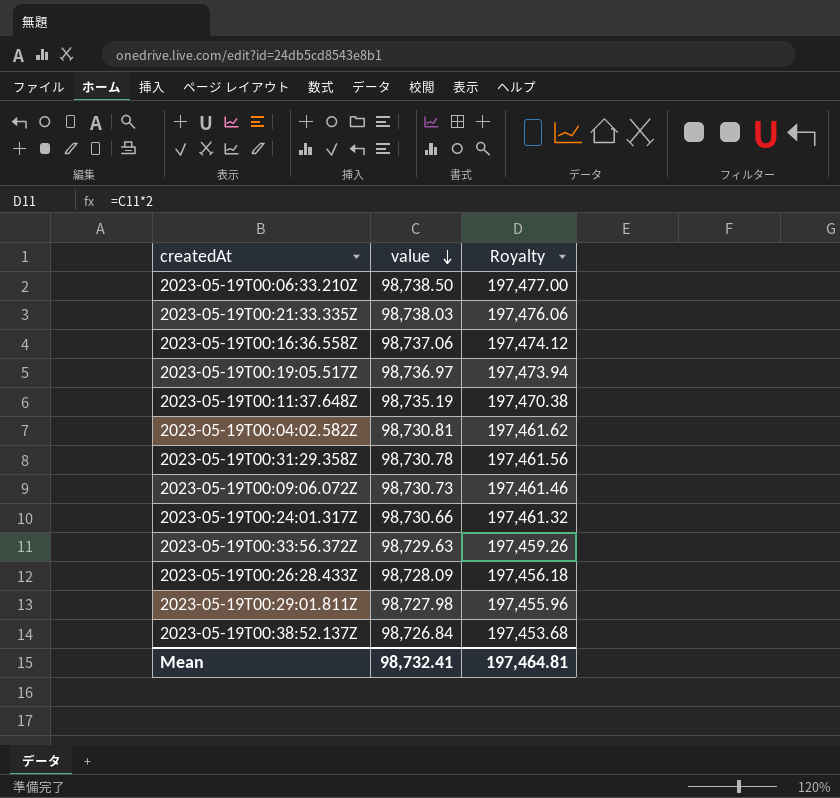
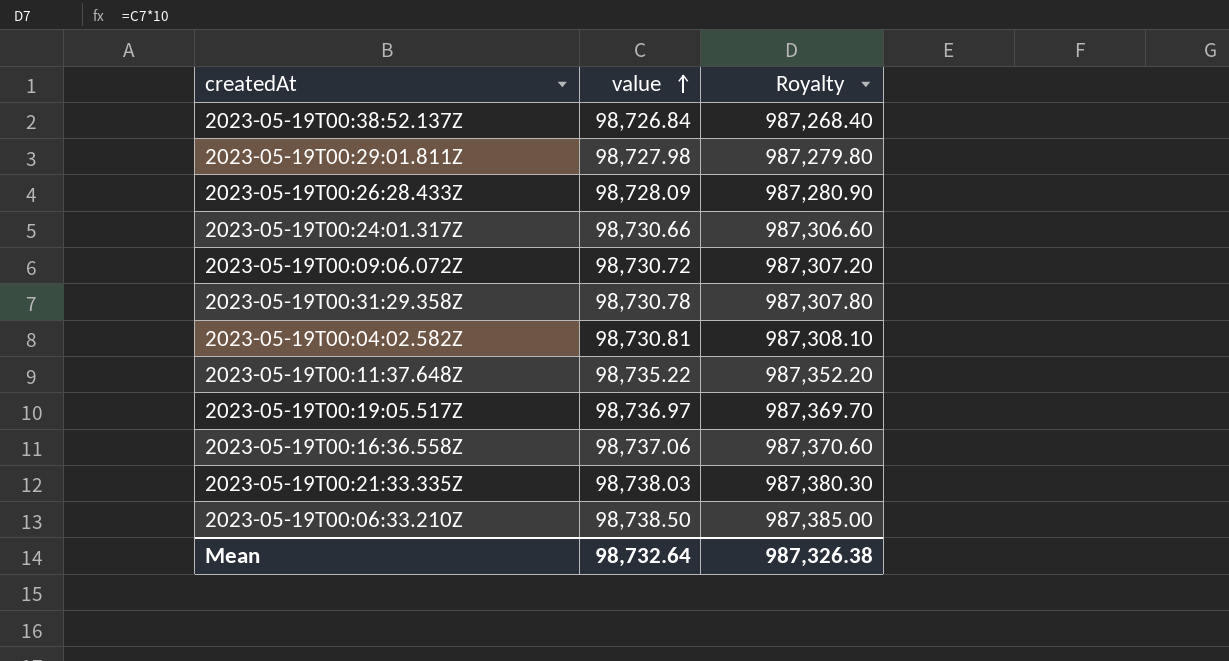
row order: value descending -> value ascending
column Royalty | formula: [value] * 2 -> [value] * 10
row 2023-05-19T00:33:56.372Z: 98,729.63 | 197,459.26 -> none
2023-05-19T00:09:06.072Z | value: 98,730.73 -> 98,730.72
2023-05-19T00:11:37.648Z | value: 98,735.19 -> 98,735.22
Mean | value: 98,732.41 -> 98,732.64
Mean | Royalty: 197,464.81 -> 987,326.38

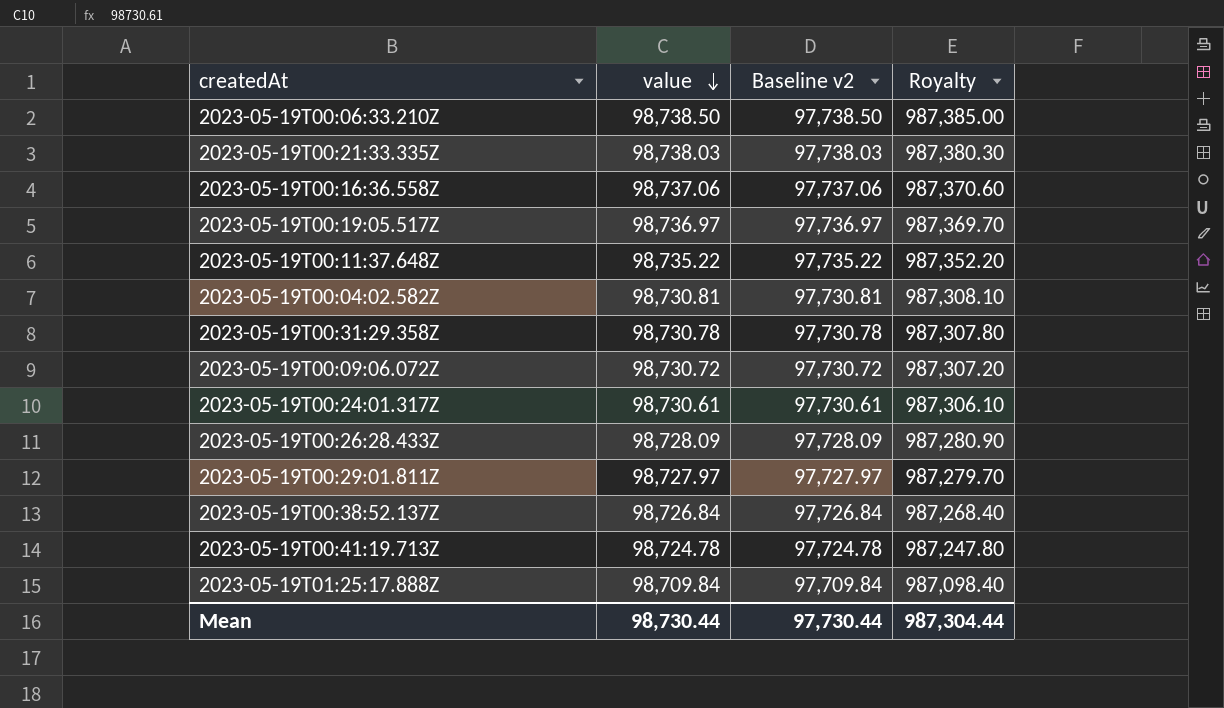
row order: value ascending -> value descending
column Baseline v2 | formula: none -> [value] - 1000
2023-05-19T00:24:01.317Z | value: 98,730.66 -> 98,730.61
2023-05-19T00:24:01.317Z | Royalty: 987,306.60 -> 987,306.10
2023-05-19T00:29:01.811Z | value: 98,727.98 -> 98,727.97
2023-05-19T00:29:01.811Z | Royalty: 987,279.80 -> 987,279.70
row 2023-05-19T00:41:19.713Z: none -> 98,724.78 | 97,724.78 | 987,247.80
row 2023-05-19T01:25:17.888Z: none -> 98,709.84 | 97,709.84 | 987,098.40
Mean | value: 98,732.64 -> 98,730.44
Mean | Royalty: 987,326.38 -> 987,304.44

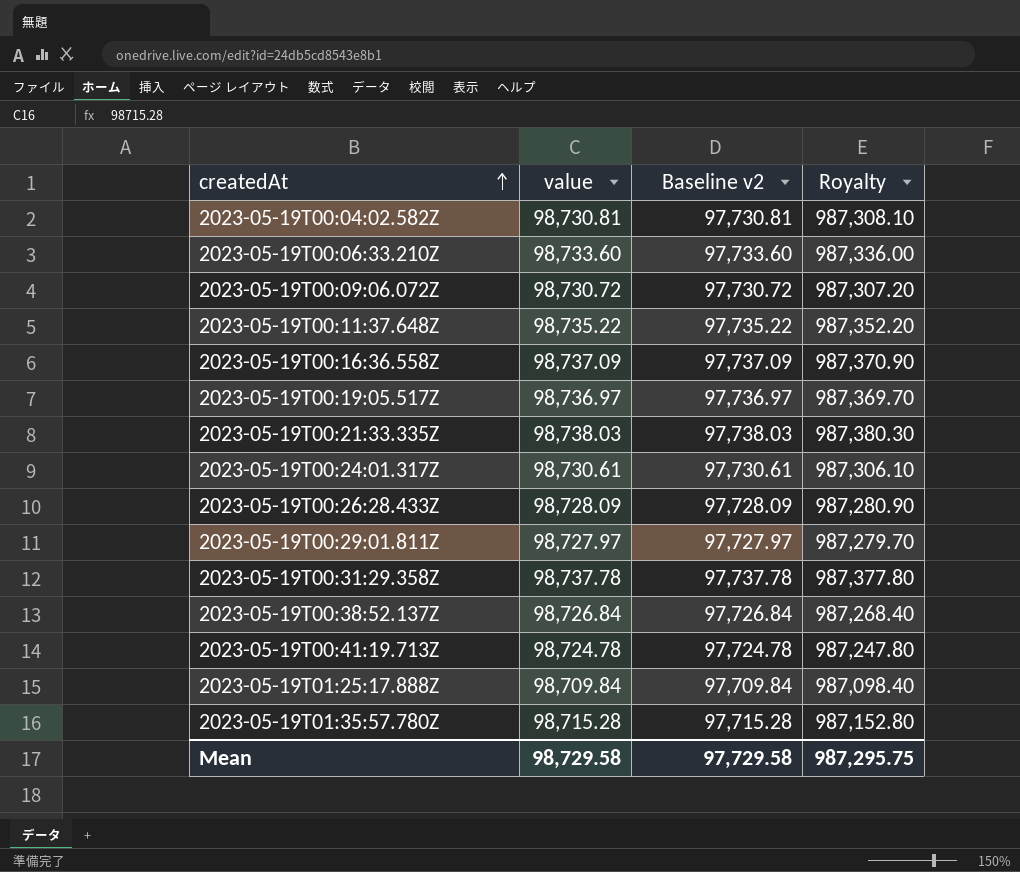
row order: value descending -> createdAt ascending
2023-05-19T00:06:33.210Z | value: 98,738.50 -> 98,733.60
2023-05-19T00:06:33.210Z | Baseline v2: 97,738.50 -> 97,733.60
2023-05-19T00:06:33.210Z | Royalty: 987,385.00 -> 987,336.00
2023-05-19T00:16:36.558Z | value: 98,737.06 -> 98,737.09
2023-05-19T00:16:36.558Z | Baseline v2: 97,737.06 -> 97,737.09
2023-05-19T00:16:36.558Z | Royalty: 987,370.60 -> 987,370.90
2023-05-19T00:31:29.358Z | value: 98,730.78 -> 98,737.78
2023-05-19T00:31:29.358Z | Baseline v2: 97,730.78 -> 97,737.78
2023-05-19T00:31:29.358Z | Royalty: 987,307.80 -> 987,377.80
row 2023-05-19T01:35:57.780Z: none -> 98,715.28 | 97,715.28 | 987,152.80
Mean | value: 98,730.44 -> 98,729.58
Mean | Baseline v2: 97,730.44 -> 97,729.58
Mean | Royalty: 987,304.44 -> 987,295.75

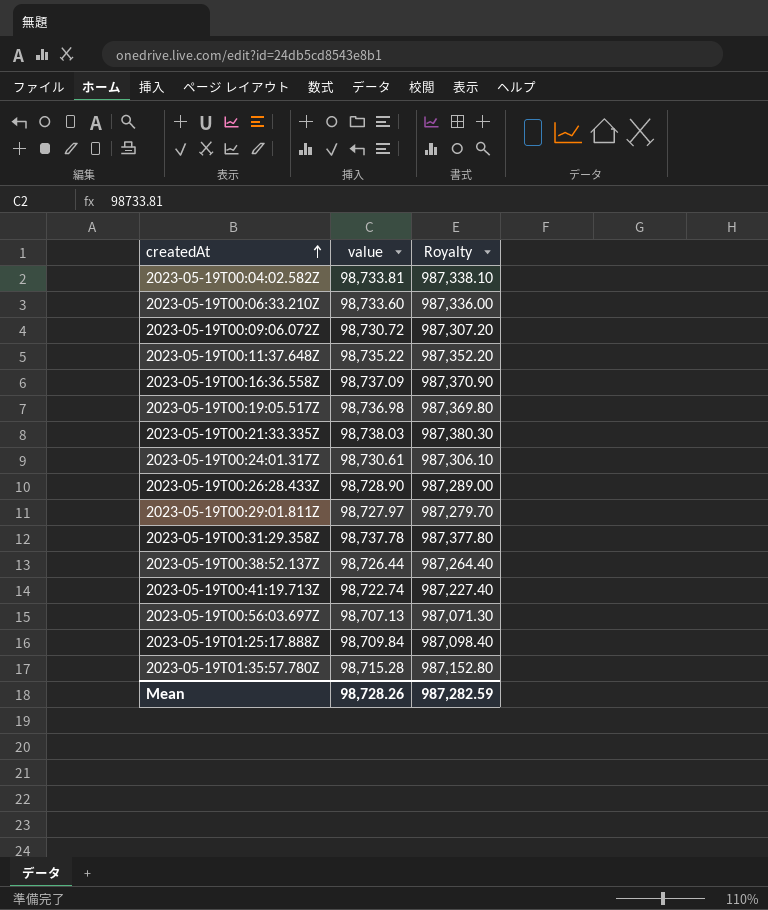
column Baseline v2 | formula: [value] - 1000 -> none
2023-05-19T00:04:02.582Z | value: 98,730.81 -> 98,733.81
2023-05-19T00:04:02.582Z | Royalty: 987,308.10 -> 987,338.10
2023-05-19T00:19:05.517Z | value: 98,736.97 -> 98,736.98
2023-05-19T00:19:05.517Z | Royalty: 987,369.70 -> 987,369.80
2023-05-19T00:26:28.433Z | value: 98,728.09 -> 98,728.90
2023-05-19T00:26:28.433Z | Royalty: 987,280.90 -> 987,289.00
2023-05-19T00:38:52.137Z | value: 98,726.84 -> 98,726.44
2023-05-19T00:38:52.137Z | Royalty: 987,268.40 -> 987,264.40
2023-05-19T00:41:19.713Z | value: 98,724.78 -> 98,722.74
2023-05-19T00:41:19.713Z | Royalty: 987,247.80 -> 987,227.40
row 2023-05-19T00:56:03.697Z: none -> 98,707.13 | 987,071.30
Mean | value: 98,729.58 -> 98,728.26
Mean | Royalty: 987,295.75 -> 987,282.59

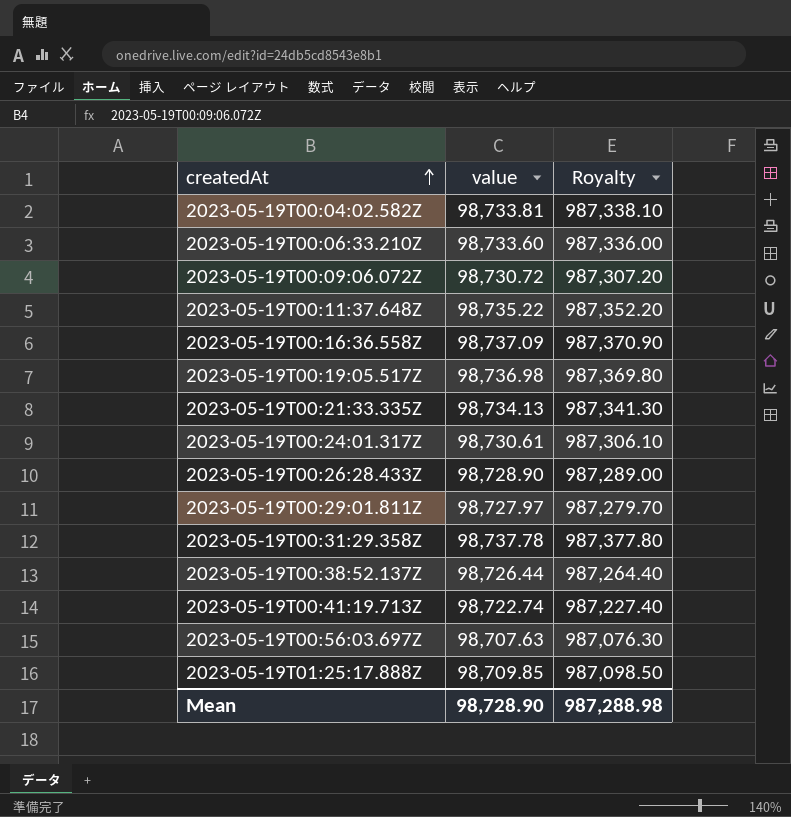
row 2023-05-19T01:35:57.780Z: 98,715.28 | 987,152.80 -> none
2023-05-19T00:21:33.335Z | value: 98,738.03 -> 98,734.13
2023-05-19T00:21:33.335Z | Royalty: 987,380.30 -> 987,341.30
2023-05-19T00:56:03.697Z | value: 98,707.13 -> 98,707.63
2023-05-19T00:56:03.697Z | Royalty: 987,071.30 -> 987,076.30
2023-05-19T01:25:17.888Z | value: 98,709.84 -> 98,709.85
2023-05-19T01:25:17.888Z | Royalty: 987,098.40 -> 987,098.50
Mean | value: 98,728.26 -> 98,728.90
Mean | Royalty: 987,282.59 -> 987,288.98

